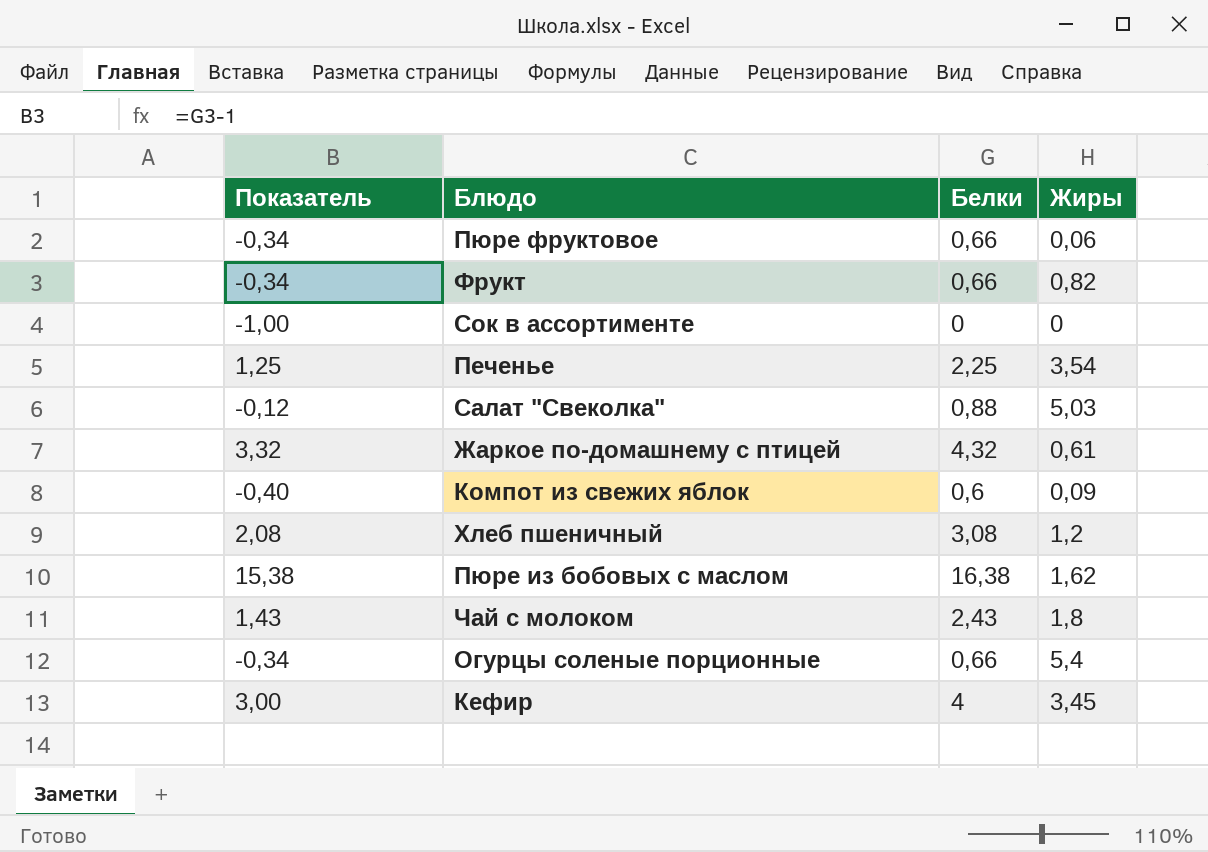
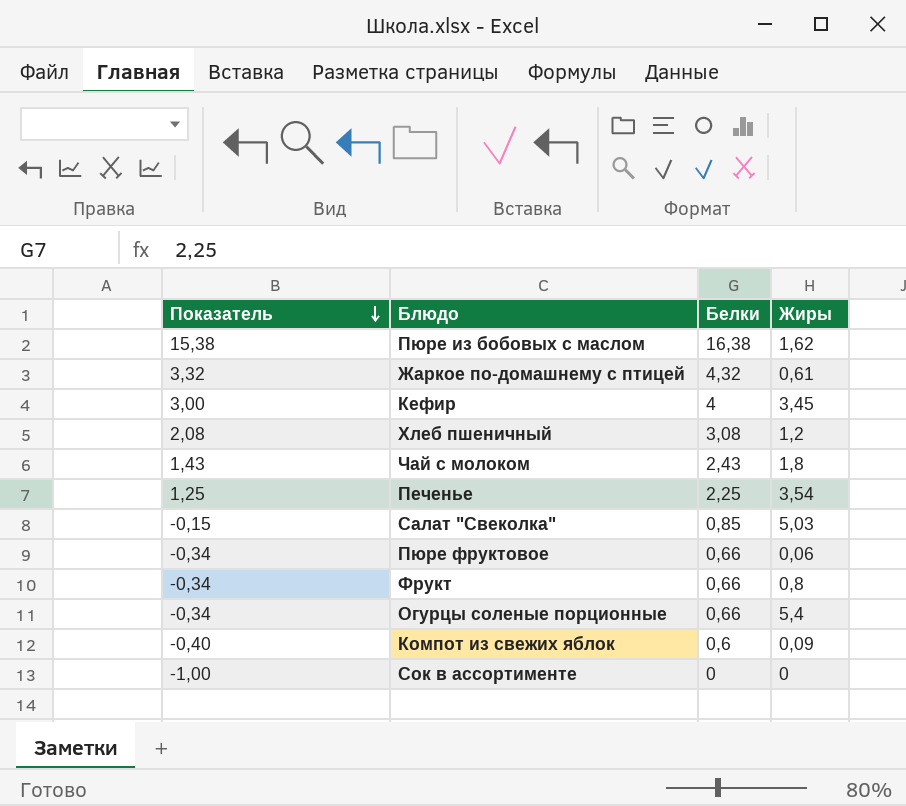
row order: none -> Показатель descending
Салат "Свеколка" | Показатель: -0,12 -> -0,15
Салат "Свеколка" | Белки: 0,88 -> 0,85
Фрукт | Жиры: 0,82 -> 0,8

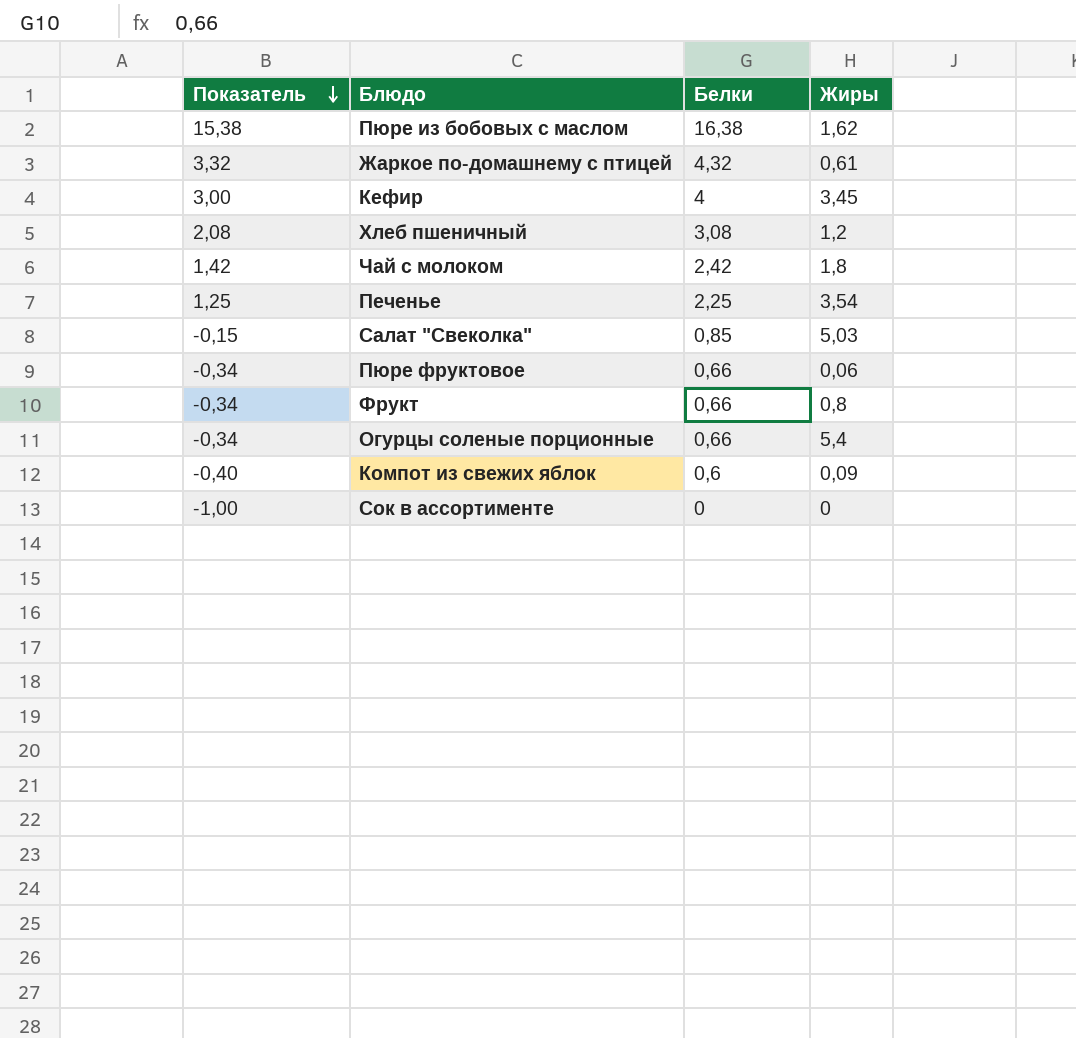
Чай с молоком | Показатель: 1,43 -> 1,42
Чай с молоком | Белки: 2,43 -> 2,42

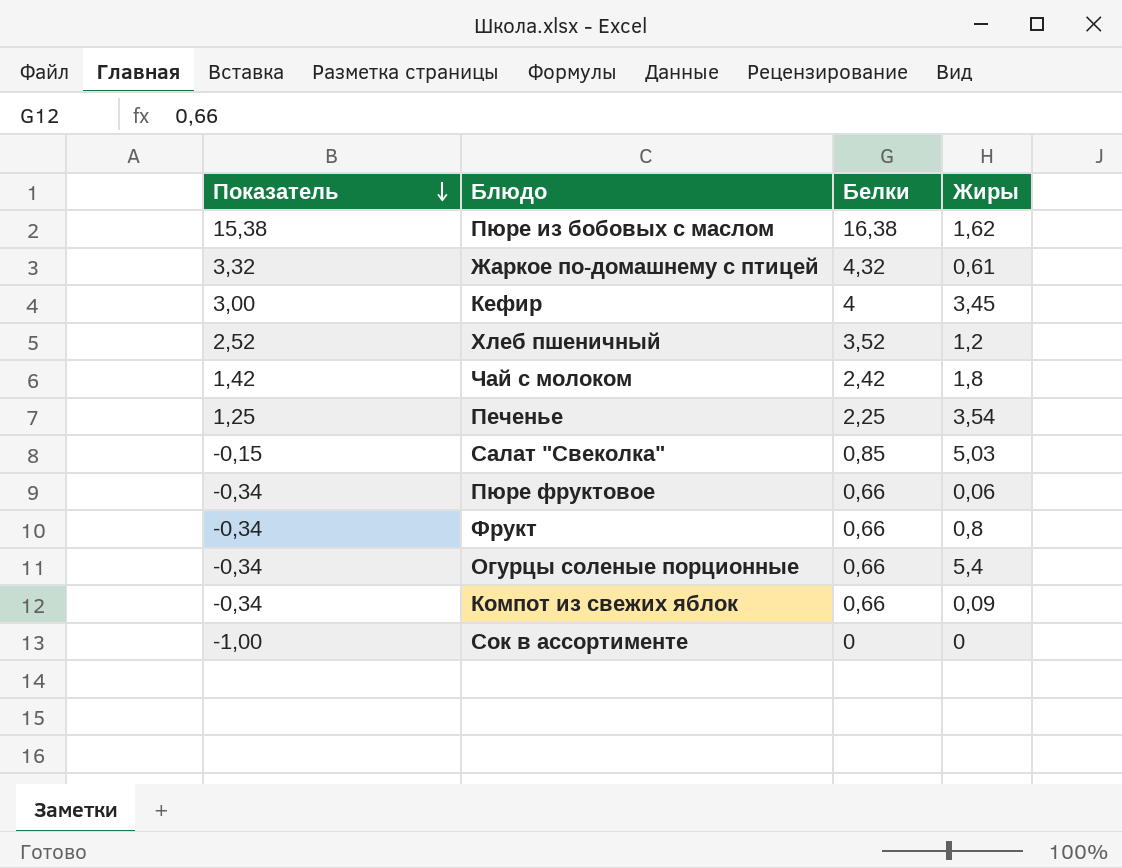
Хлеб пшеничный | Показатель: 2,08 -> 2,52
Хлеб пшеничный | Белки: 3,08 -> 3,52
Компот из свежих яблок | Показатель: -0,40 -> -0,34
Компот из свежих яблок | Белки: 0,6 -> 0,66

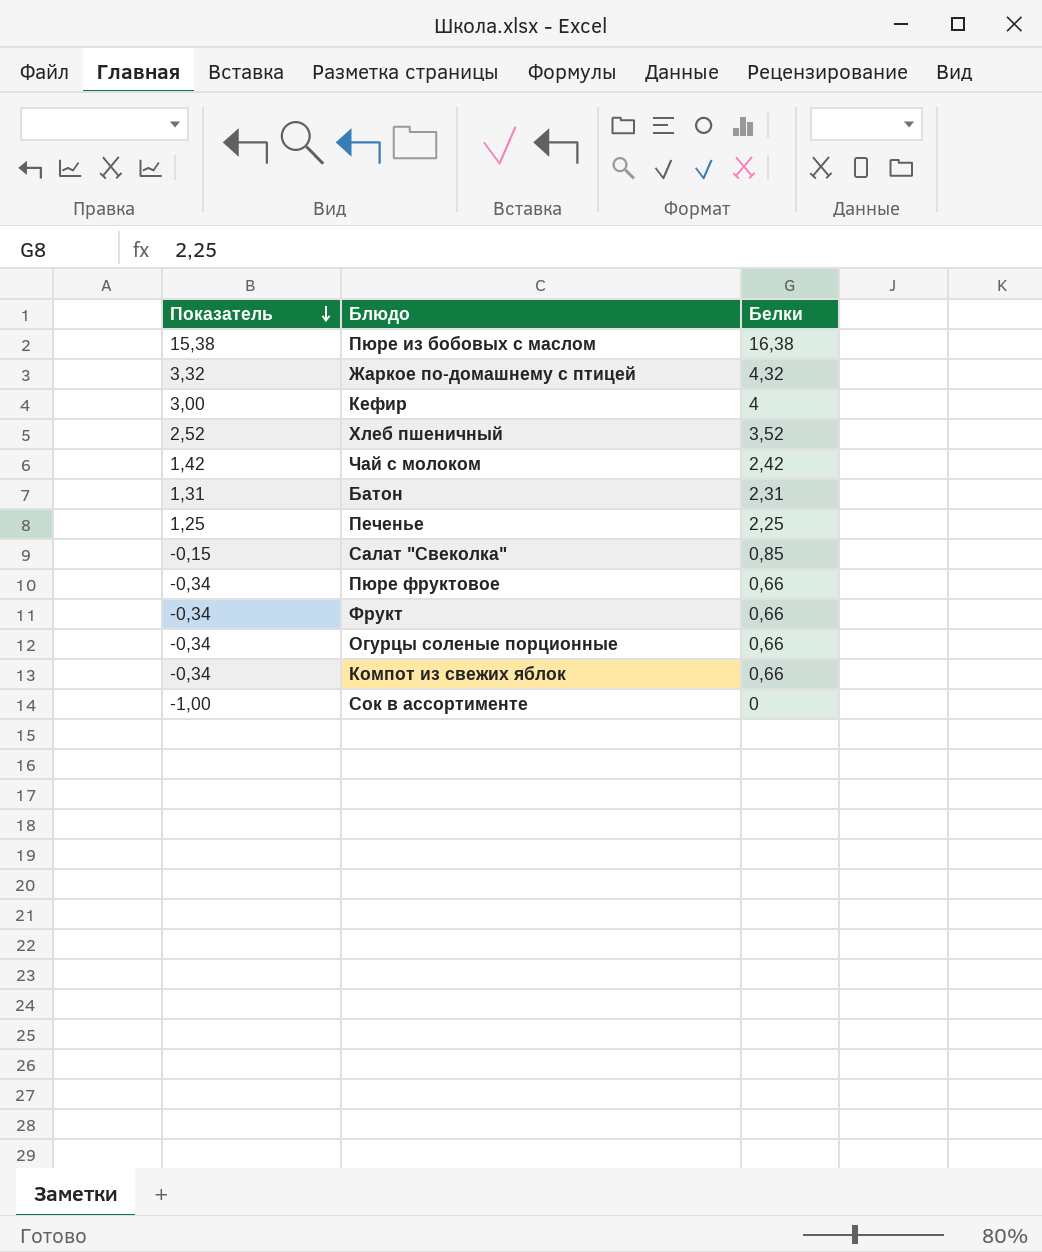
column Жиры | position: 4 -> none
row Батон: none -> 1,31 | 2,31

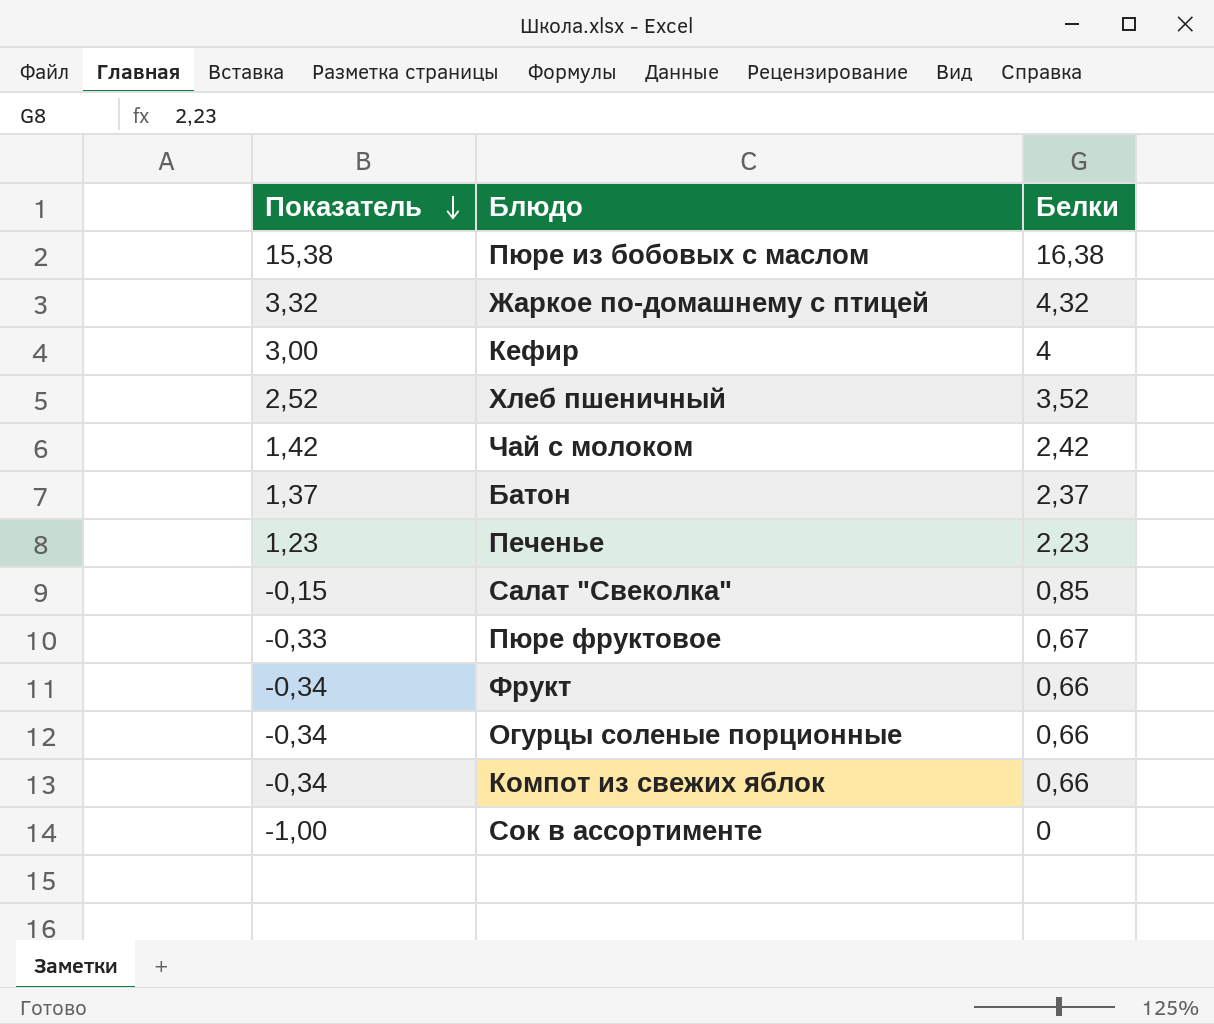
Батон | Показатель: 1,31 -> 1,37
Батон | Белки: 2,31 -> 2,37
Печенье | Показатель: 1,25 -> 1,23
Печенье | Белки: 2,25 -> 2,23
Пюре фруктовое | Показатель: -0,34 -> -0,33
Пюре фруктовое | Белки: 0,66 -> 0,67

